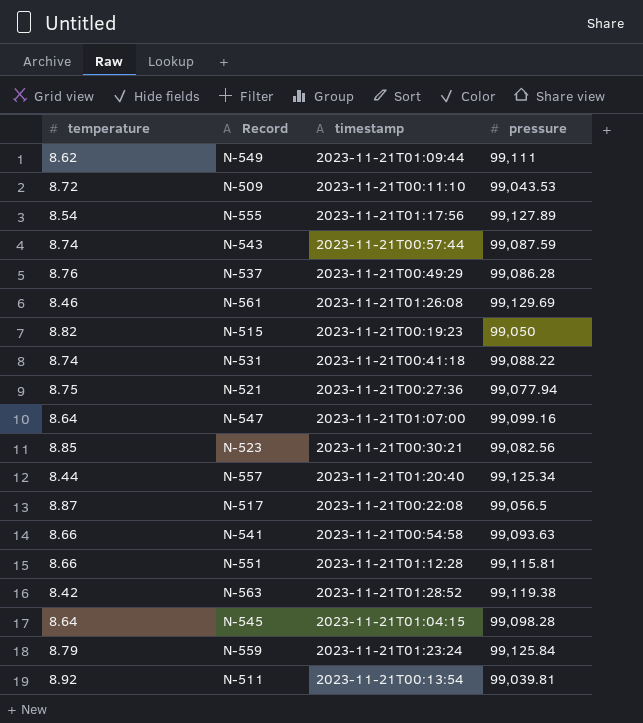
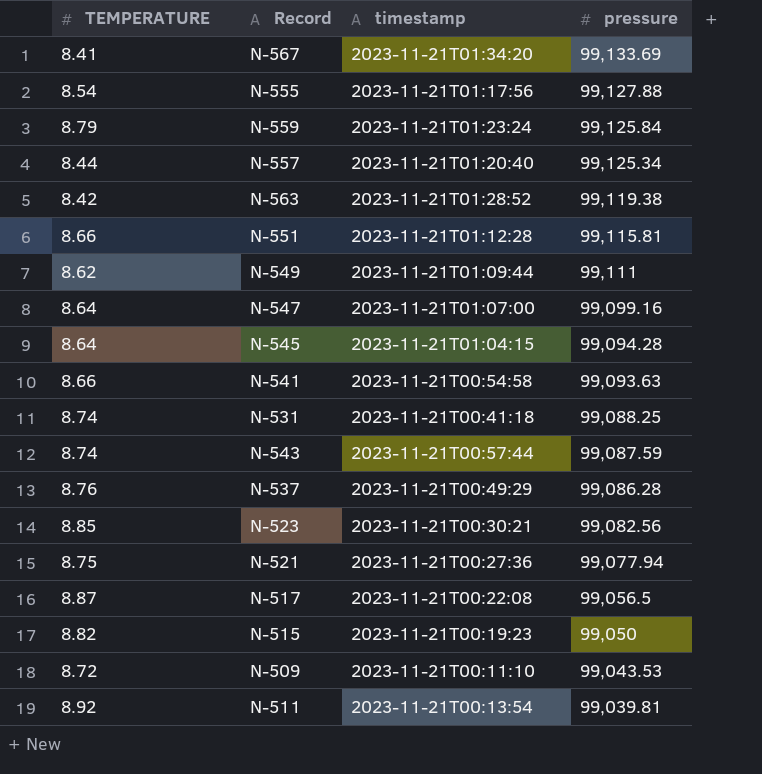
row order: none -> pressure descending
column name: temperature -> TEMPERATURE
row N-561: 8.46 | 2023-11-21T01:26:08 | 99,129.69 -> none
row N-567: none -> 8.41 | 2023-11-21T01:34:20 | 99,133.69
N-555 | pressure: 99,127.89 -> 99,127.88
N-545 | pressure: 99,098.28 -> 99,094.28
N-531 | pressure: 99,088.22 -> 99,088.25

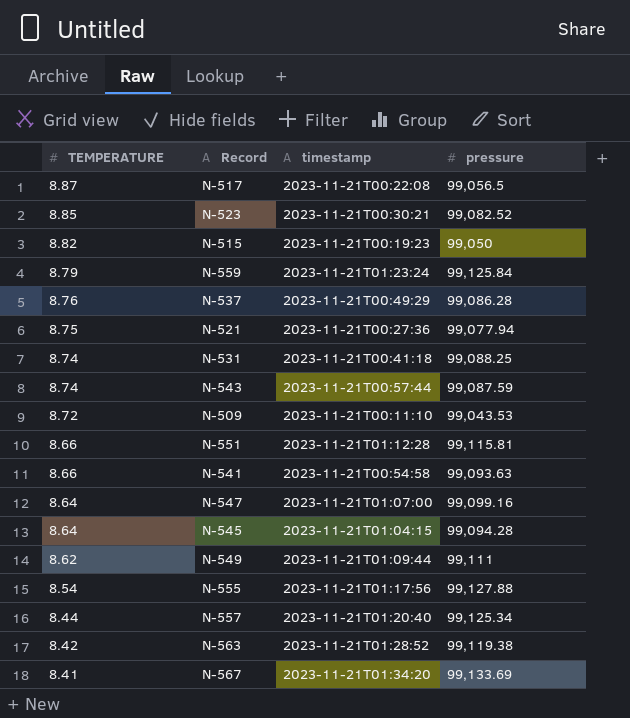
row order: pressure descending -> TEMPERATURE descending
row N-511: 8.92 | 2023-11-21T00:13:54 | 99,039.81 -> none
N-523 | pressure: 99,082.56 -> 99,082.52

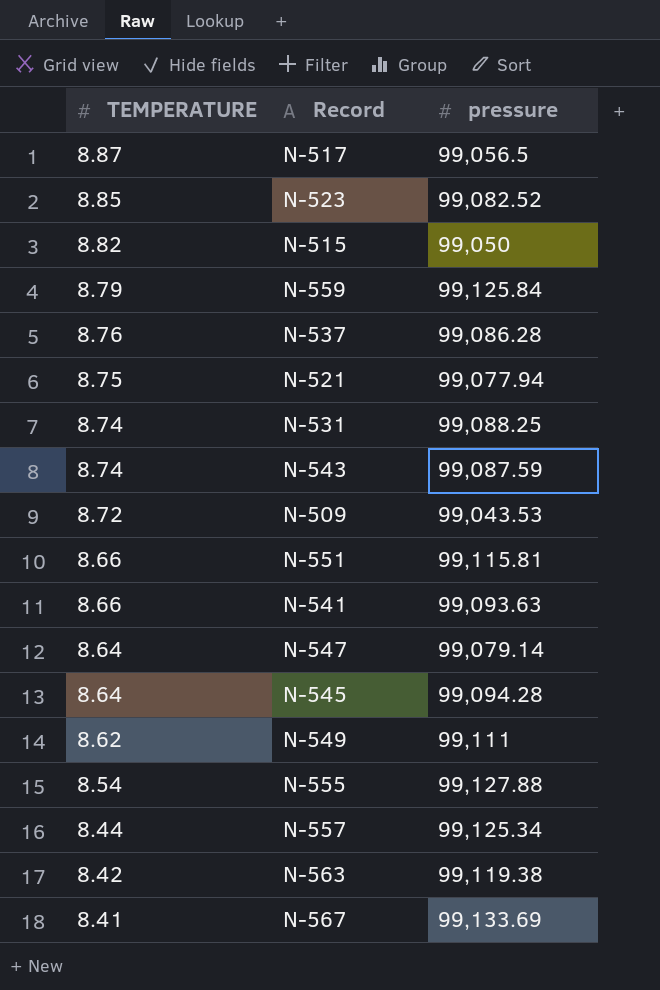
column timestamp | position: 3 -> none
N-547 | pressure: 99,099.16 -> 99,079.14

